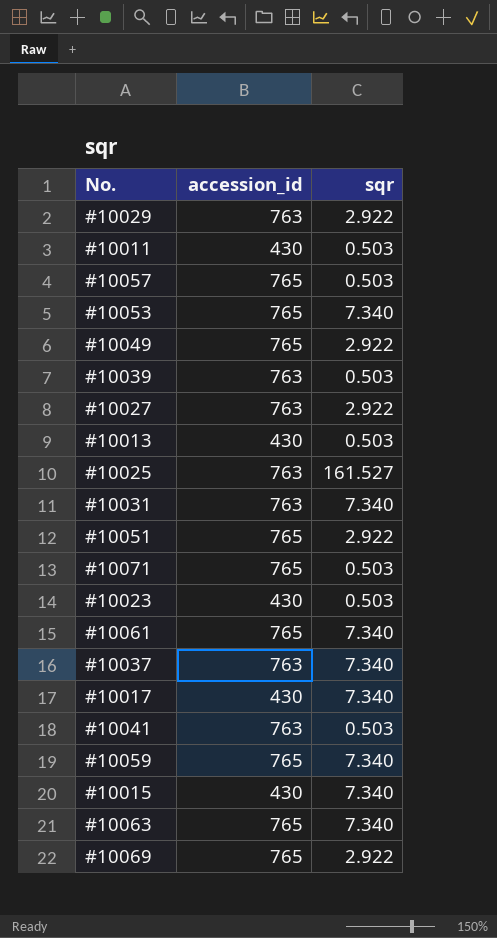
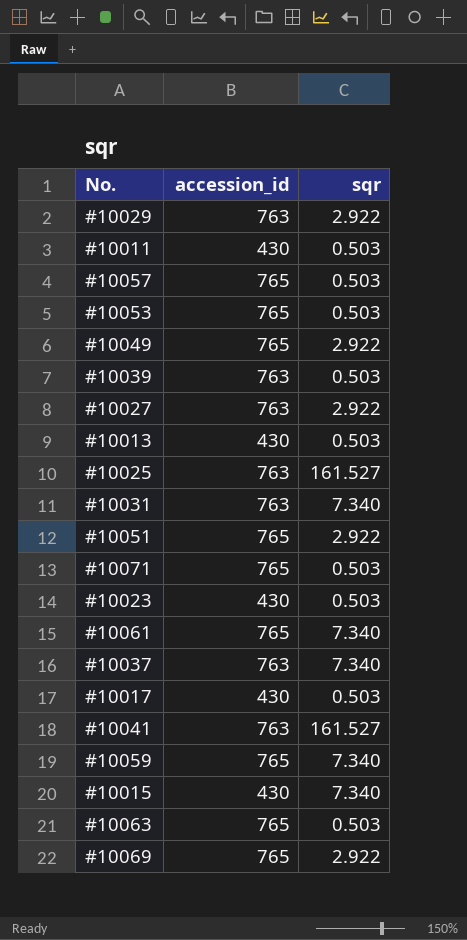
#10053 | sqr: 7.340 -> 0.503
#10017 | sqr: 7.340 -> 0.503
#10041 | sqr: 0.503 -> 161.527
#10063 | sqr: 7.340 -> 0.503

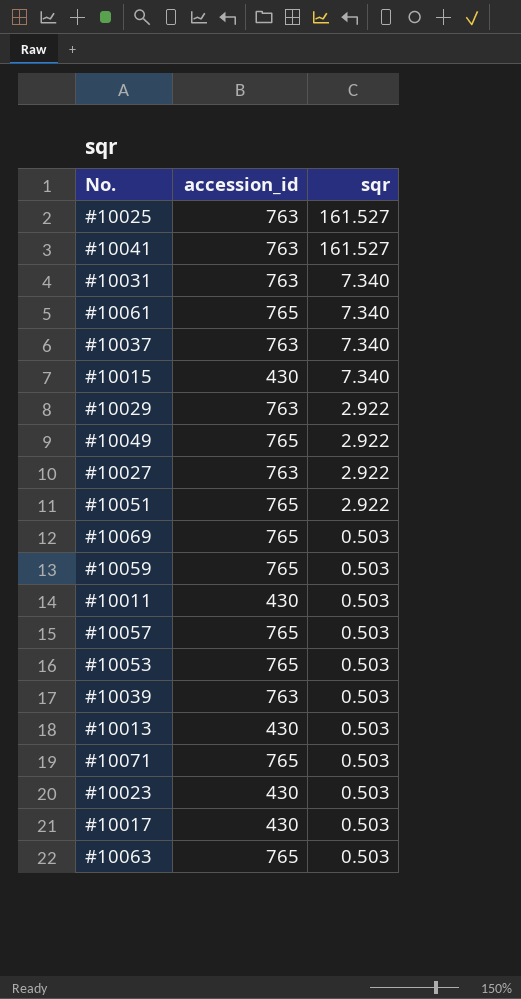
row order: none -> sqr descending
#10069 | sqr: 2.922 -> 0.503
#10059 | sqr: 7.340 -> 0.503

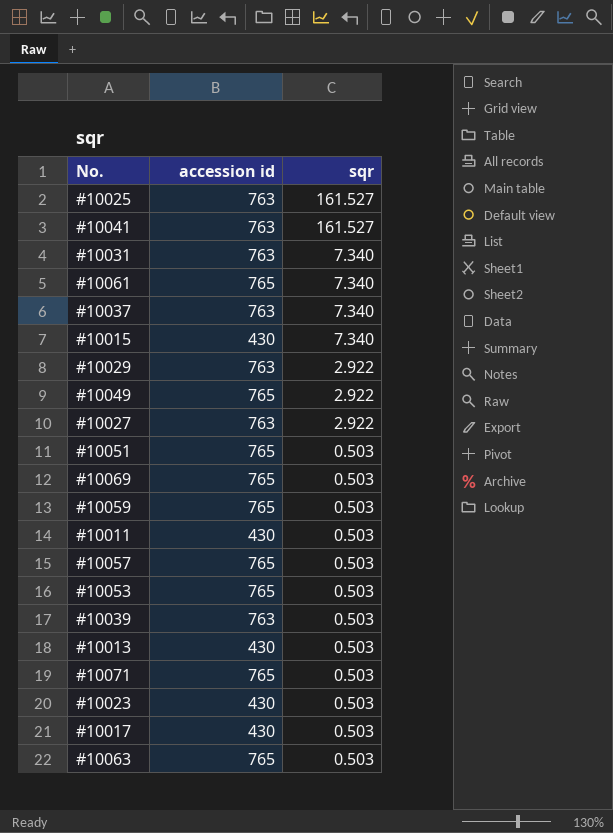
column name: accession_id -> accession id
#10051 | sqr: 2.922 -> 0.503

